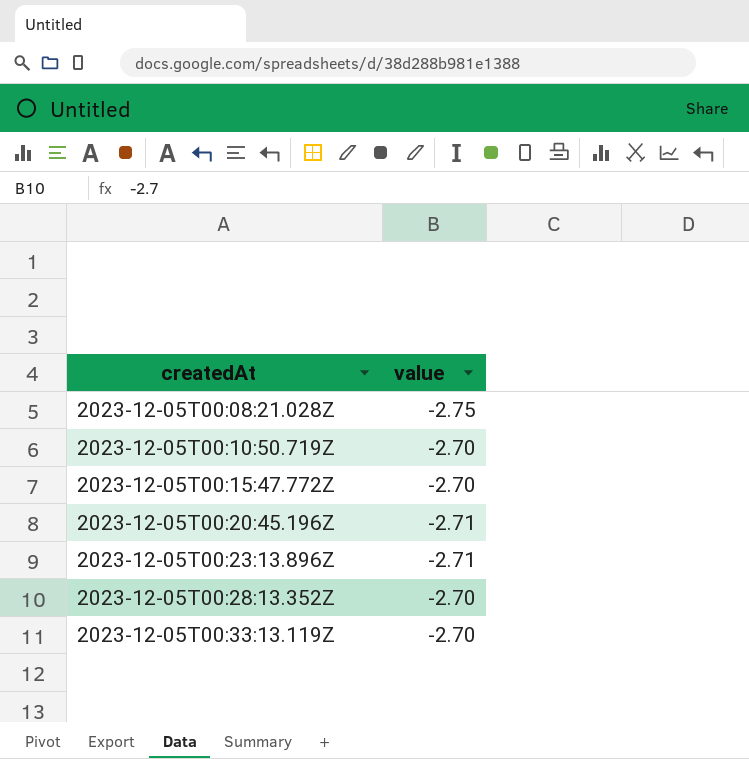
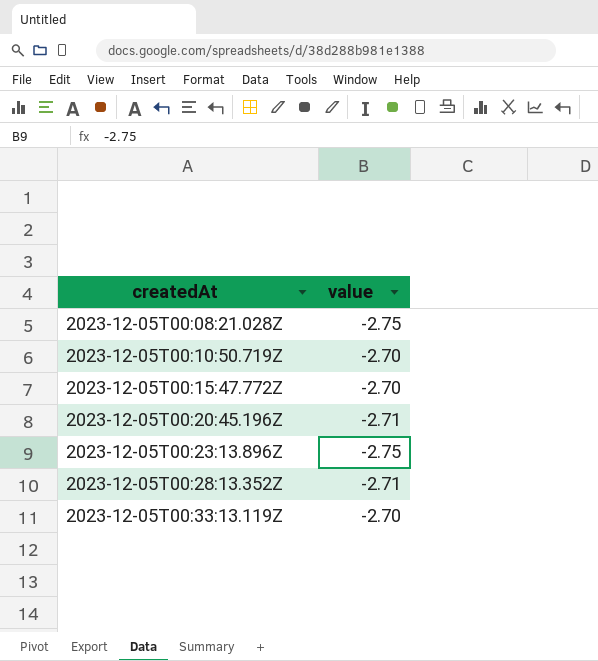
2023-12-05T00:23:13.896Z | value: -2.71 -> -2.75
2023-12-05T00:28:13.352Z | value: -2.70 -> -2.71

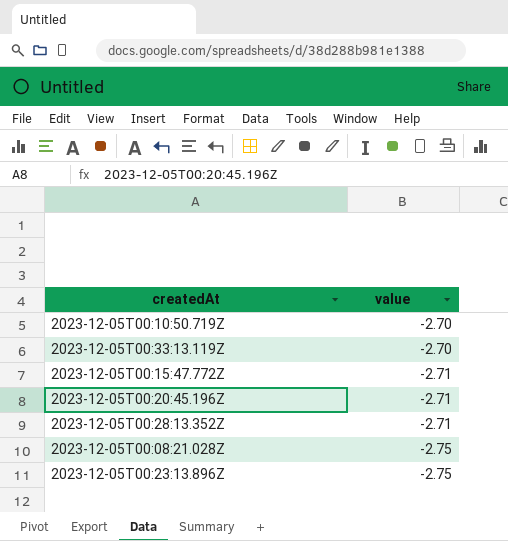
row order: createdAt ascending -> value descending
2023-12-05T00:15:47.772Z | value: -2.70 -> -2.71

